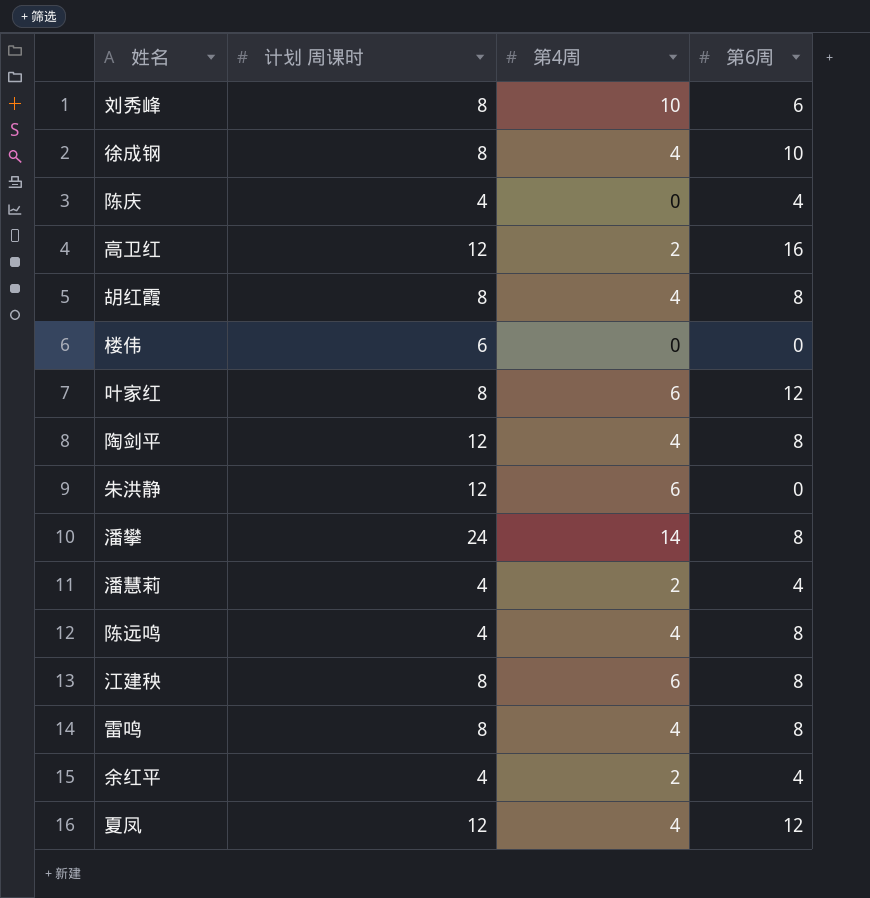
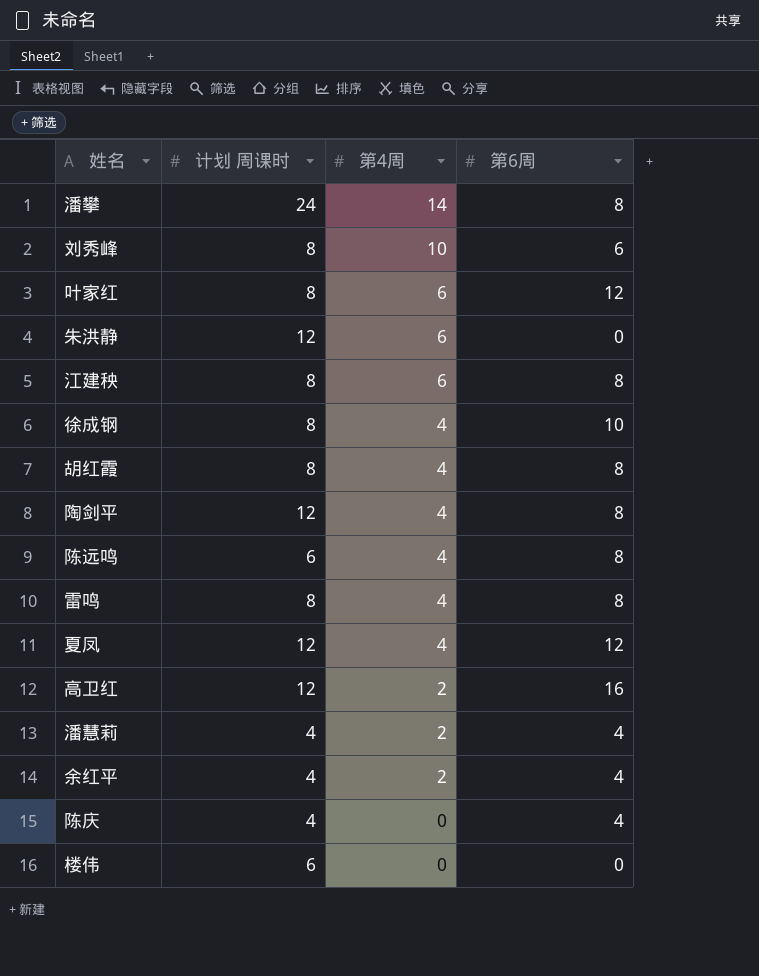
row order: none -> 第4周 descending
陈远鸣 | 计划 周课时: 4 -> 6

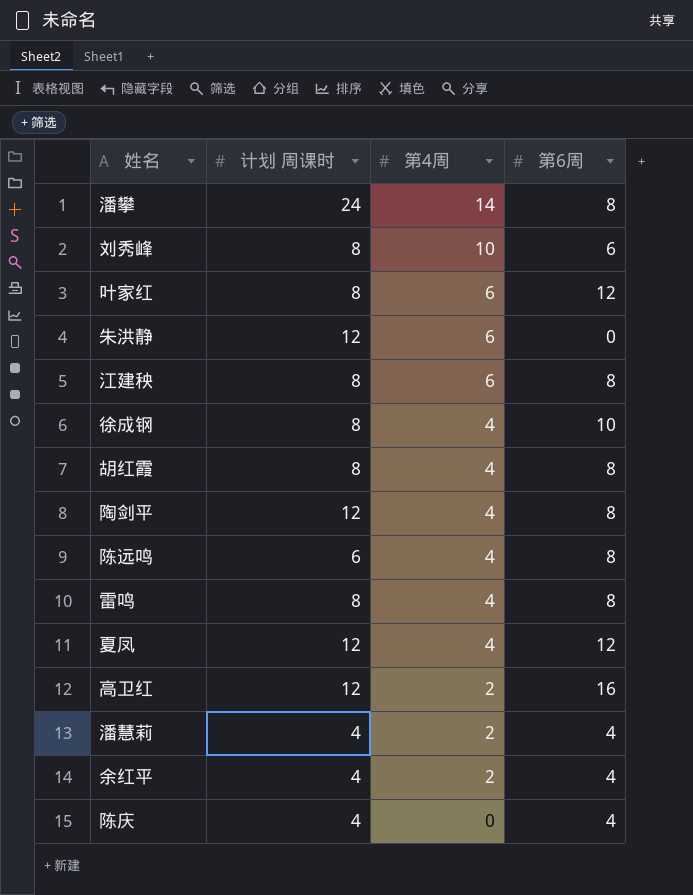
row 楼伟: 6 | 0 | 0 -> none

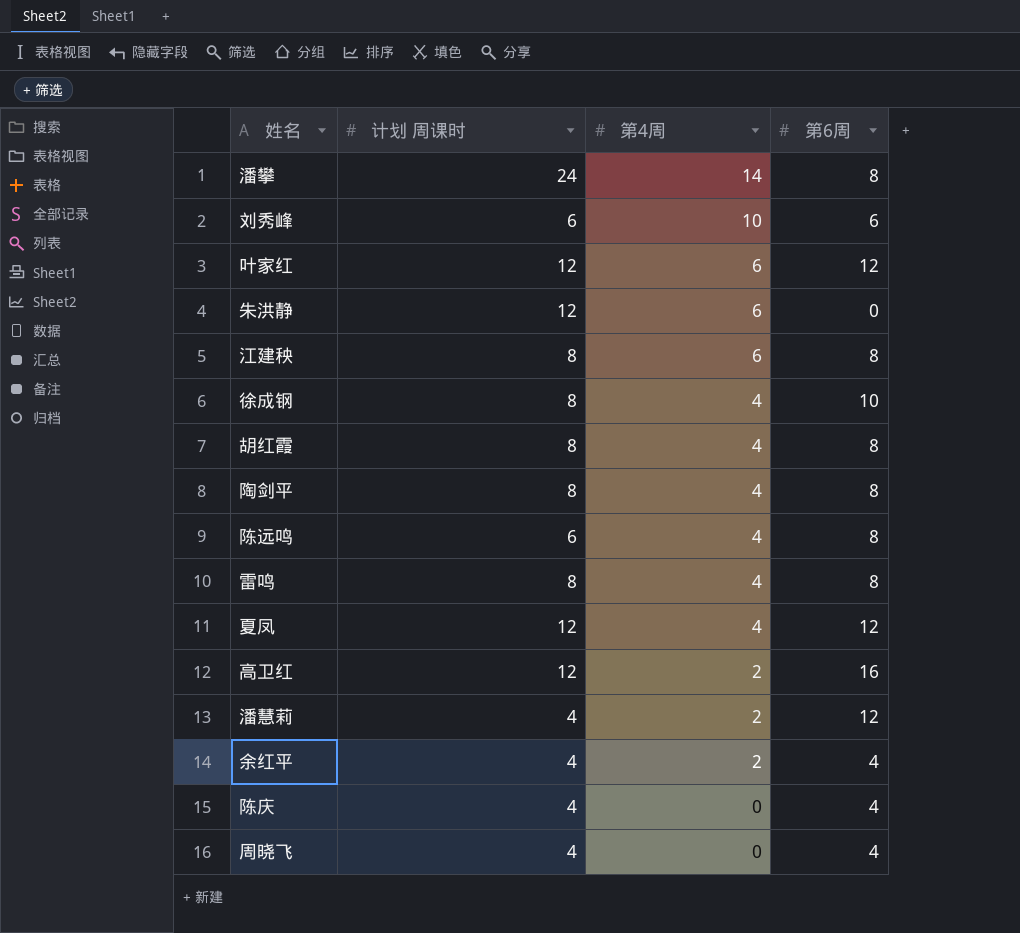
刘秀峰 | 计划 周课时: 8 -> 6
叶家红 | 计划 周课时: 8 -> 12
陶剑平 | 计划 周课时: 12 -> 8
潘慧莉 | 第6周: 4 -> 12
row 周晓飞: none -> 4 | 0 | 4

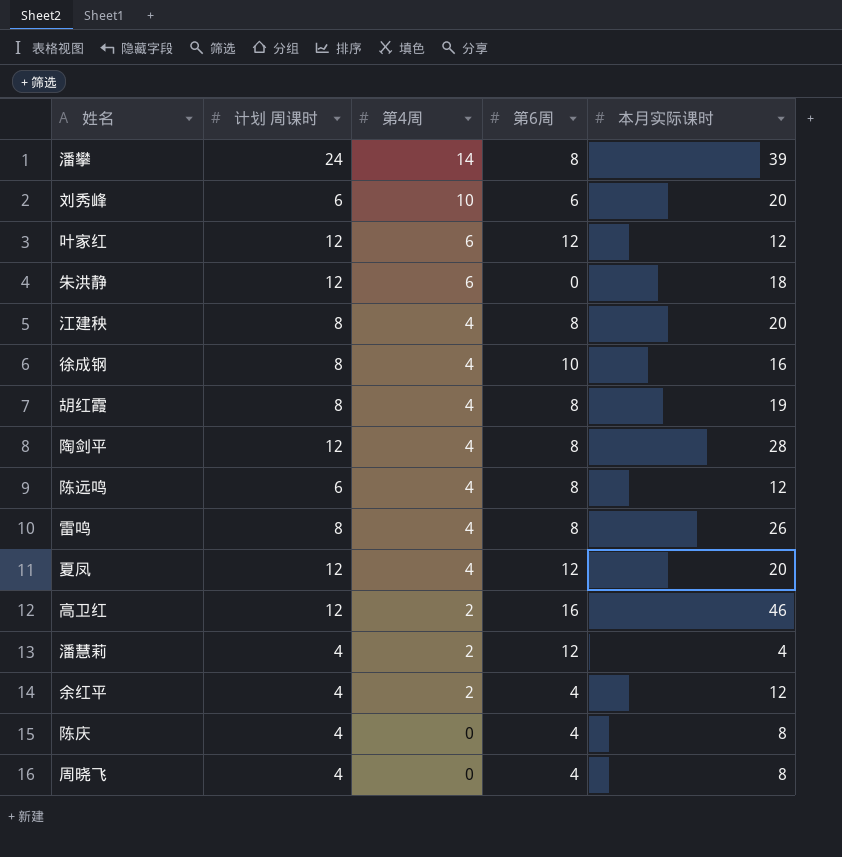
column 本月实际课时 | position: none -> 5
江建秧 | 第4周: 6 -> 4
陶剑平 | 计划 周课时: 8 -> 12

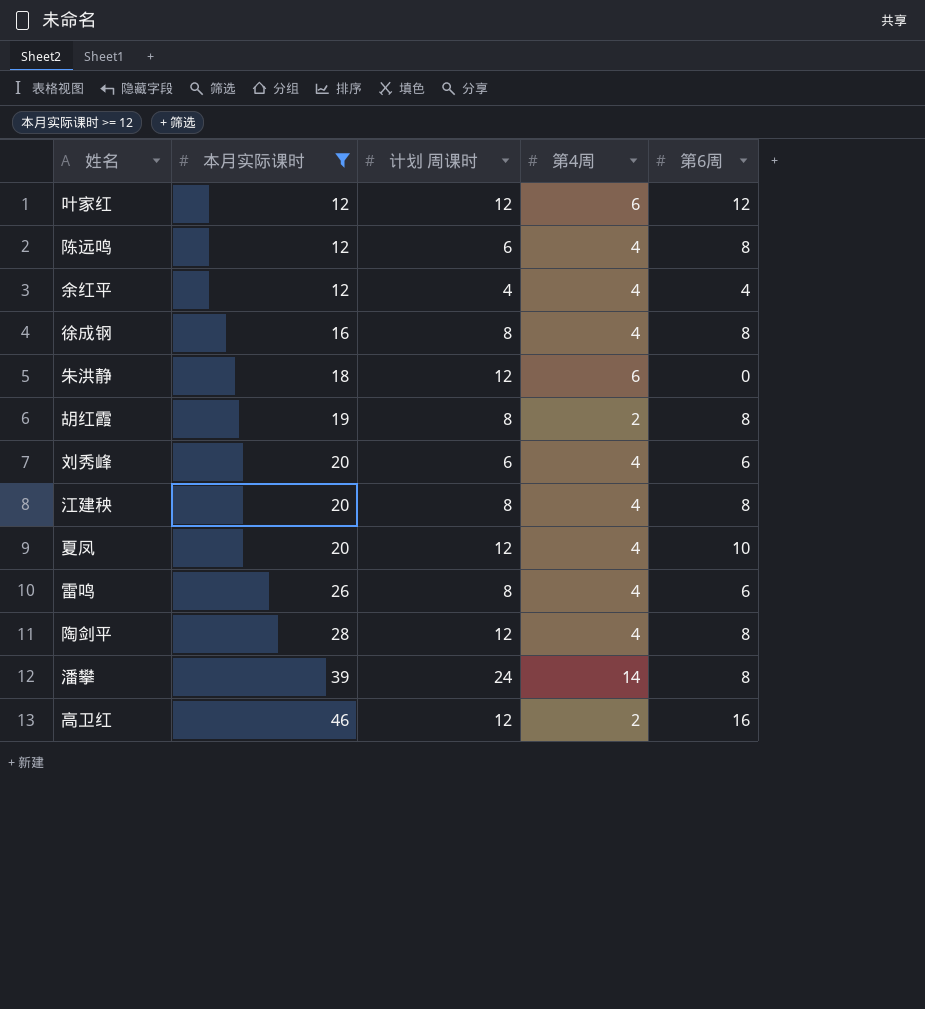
filter: none -> 本月实际课时 >= 12
row order: 第4周 descending -> 本月实际课时 ascending
column 本月实际课时 | position: 5 -> 2
余红平 | 第4周: 2 -> 4
徐成钢 | 第6周: 10 -> 8
胡红霞 | 第4周: 4 -> 2
刘秀峰 | 第4周: 10 -> 4
夏凤 | 第6周: 12 -> 10
雷鸣 | 第6周: 8 -> 6

